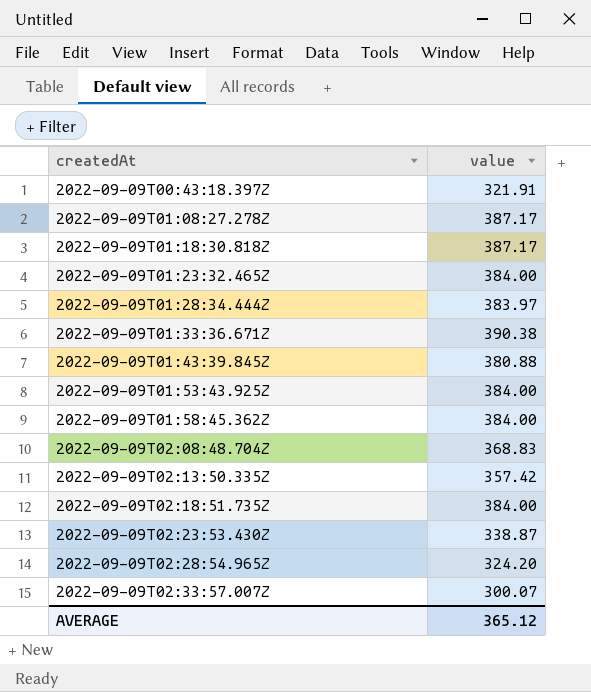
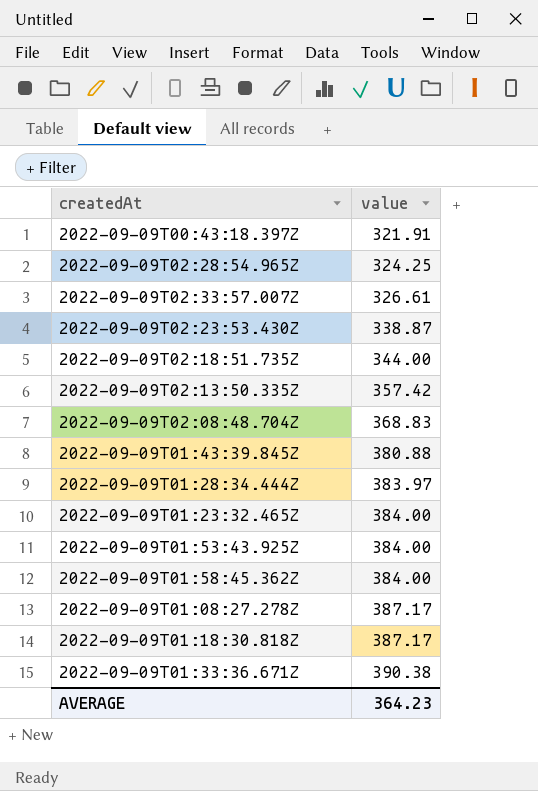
row order: createdAt ascending -> value ascending
2022-09-09T02:28:54.965Z | value: 324.20 -> 324.25
2022-09-09T02:33:57.007Z | value: 300.07 -> 326.61
2022-09-09T02:18:51.735Z | value: 384.00 -> 344.00
AVERAGE | value: 365.12 -> 364.23

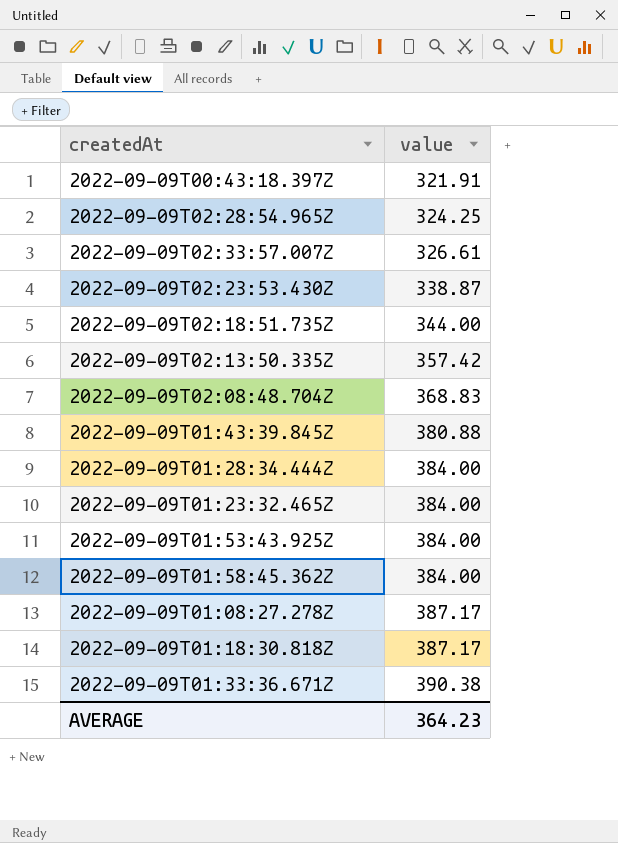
2022-09-09T01:28:34.444Z | value: 383.97 -> 384.00

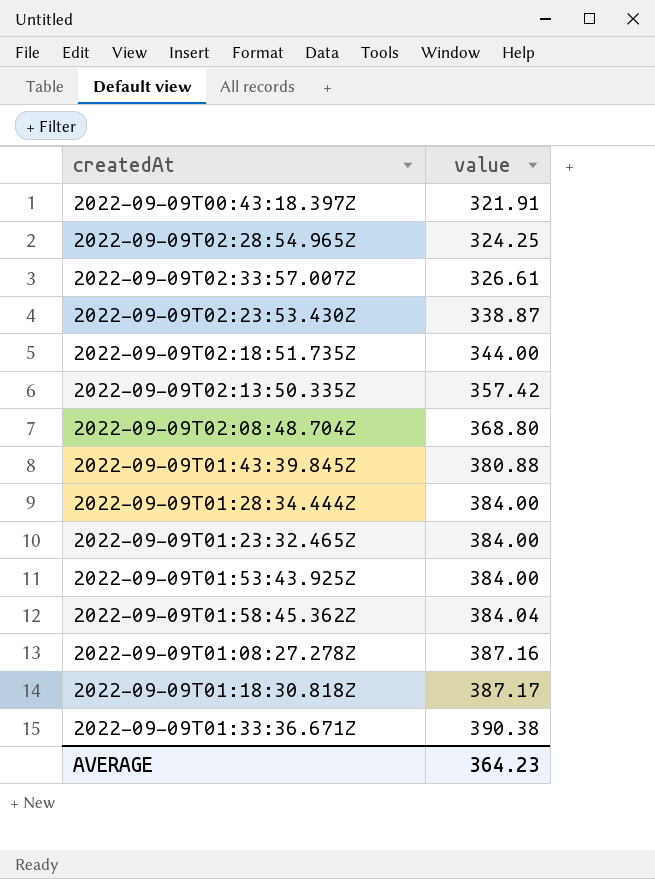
2022-09-09T02:08:48.704Z | value: 368.83 -> 368.80
2022-09-09T01:58:45.362Z | value: 384.00 -> 384.04
2022-09-09T01:08:27.278Z | value: 387.17 -> 387.16

